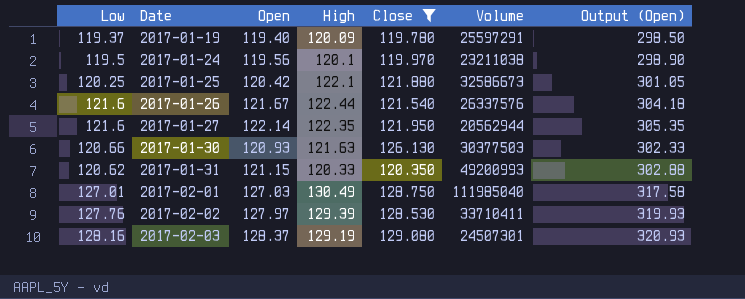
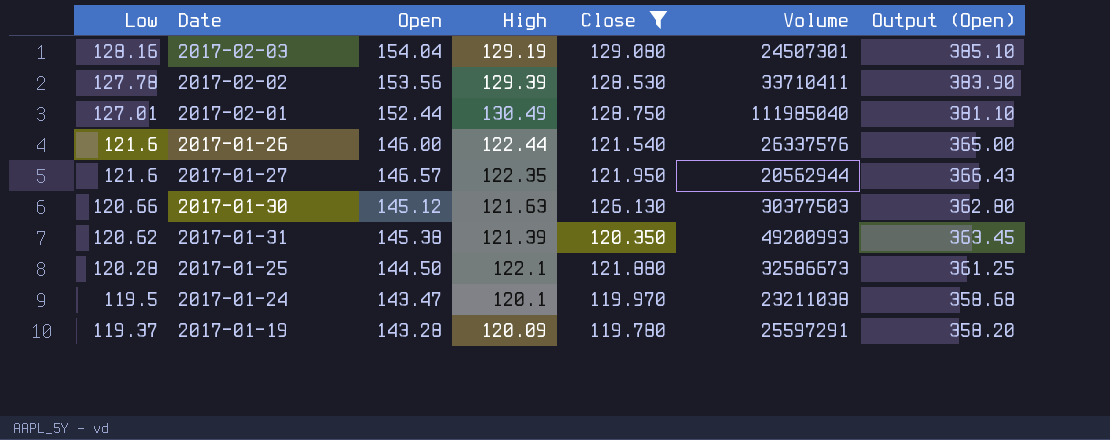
row order: Date ascending -> Low descending
2017-02-03 | Open: 128.37 -> 154.04
2017-02-03 | Output (Open): 320.93 -> 385.10
2017-02-02 | Low: 127.76 -> 127.78
2017-02-02 | Open: 127.97 -> 153.56
2017-02-02 | Output (Open): 319.93 -> 383.90
2017-02-01 | Open: 127.03 -> 152.44
2017-02-01 | Output (Open): 317.58 -> 381.10
2017-01-26 | Open: 121.67 -> 146.00
2017-01-26 | Output (Open): 304.18 -> 365.00
2017-01-27 | Open: 122.14 -> 146.57
2017-01-27 | Output (Open): 305.35 -> 366.43
2017-01-30 | Open: 120.93 -> 145.12
2017-01-30 | Output (Open): 302.33 -> 362.80
2017-01-31 | Open: 121.15 -> 145.38
2017-01-31 | High: 120.33 -> 121.39
2017-01-31 | Output (Open): 302.88 -> 363.45
2017-01-25 | Low: 120.25 -> 120.28
2017-01-25 | Open: 120.42 -> 144.50
2017-01-25 | Output (Open): 301.05 -> 361.25
2017-01-24 | Open: 119.56 -> 143.47
2017-01-24 | Output (Open): 298.90 -> 358.68
2017-01-19 | Open: 119.40 -> 143.28
2017-01-19 | Output (Open): 298.50 -> 358.20

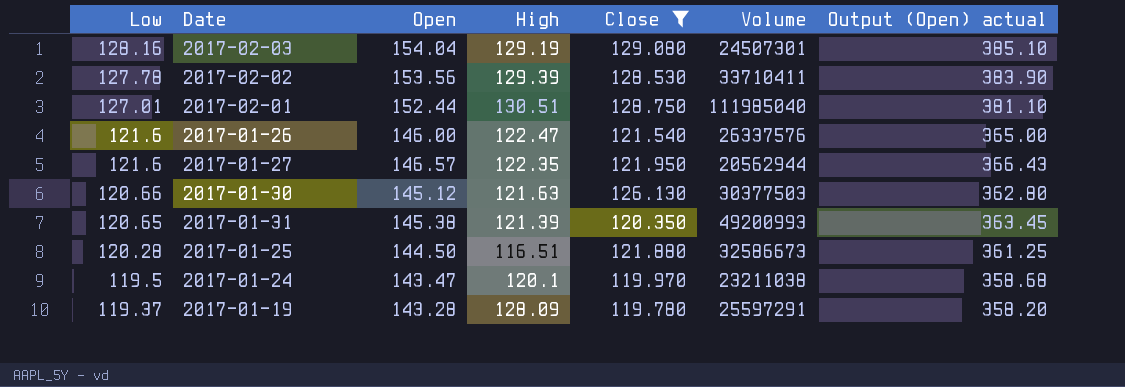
column name: Output (Open) -> Output (Open) actual
2017-02-01 | High: 130.49 -> 130.51
2017-01-26 | High: 122.44 -> 122.47
2017-01-31 | Low: 120.62 -> 120.65
2017-01-25 | High: 122.1 -> 116.51
2017-01-19 | High: 120.09 -> 128.09

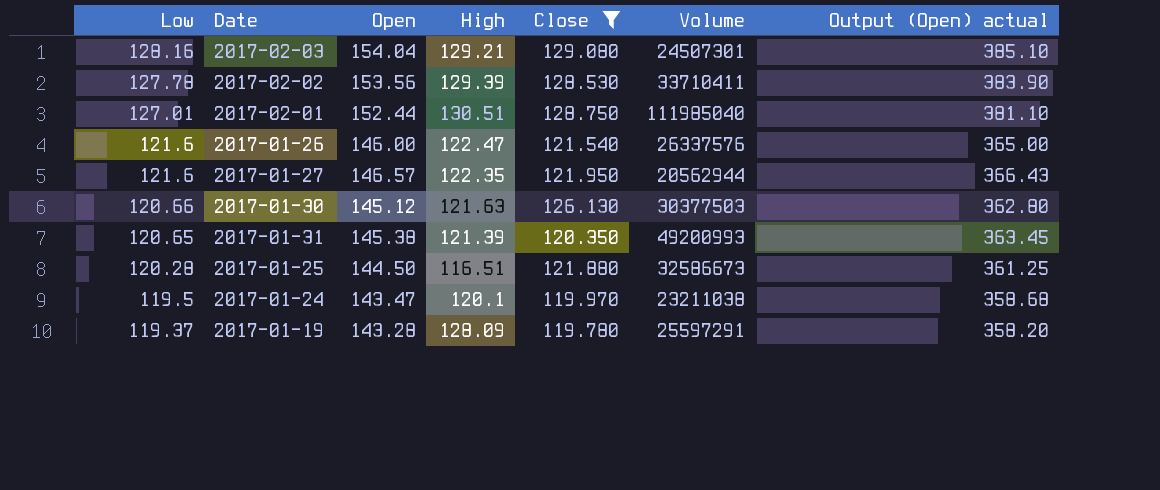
2017-02-03 | High: 129.19 -> 129.21

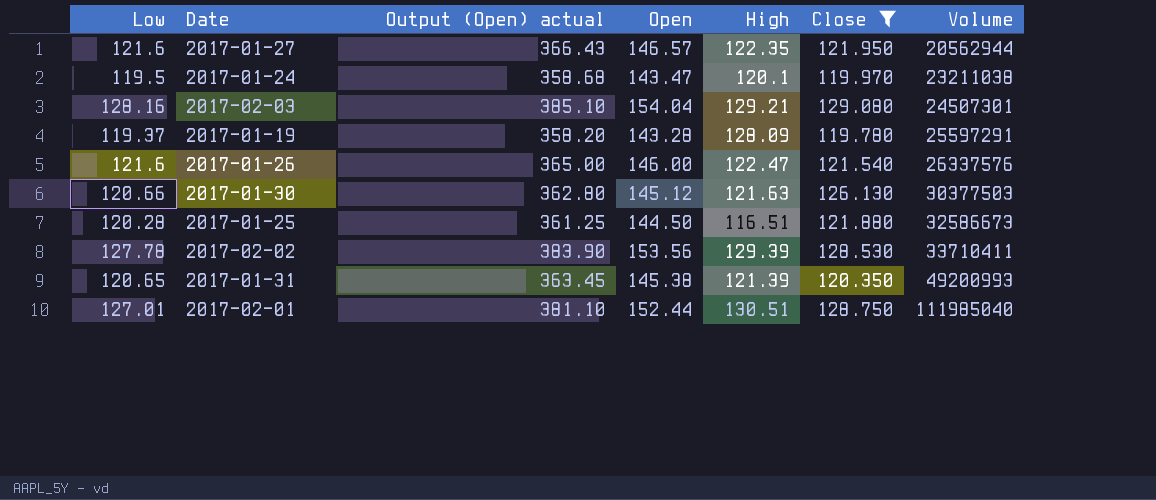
row order: Low descending -> Volume ascending
column Output (Open) actual | position: 7 -> 3

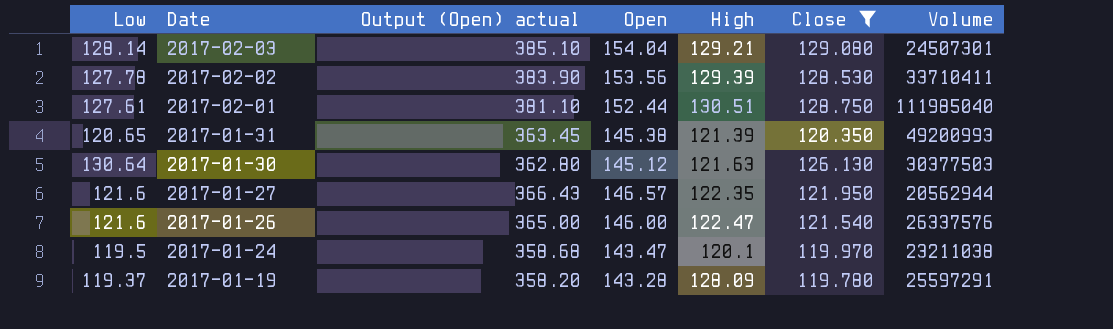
row order: Volume ascending -> Date descending
row 2017-01-25: 120.28 | 361.25 | 144.50 | 116.51 | 121.880 | 32586673 -> none
2017-02-03 | Low: 128.16 -> 128.14
2017-02-01 | Low: 127.01 -> 127.61
2017-01-30 | Low: 120.66 -> 130.64

